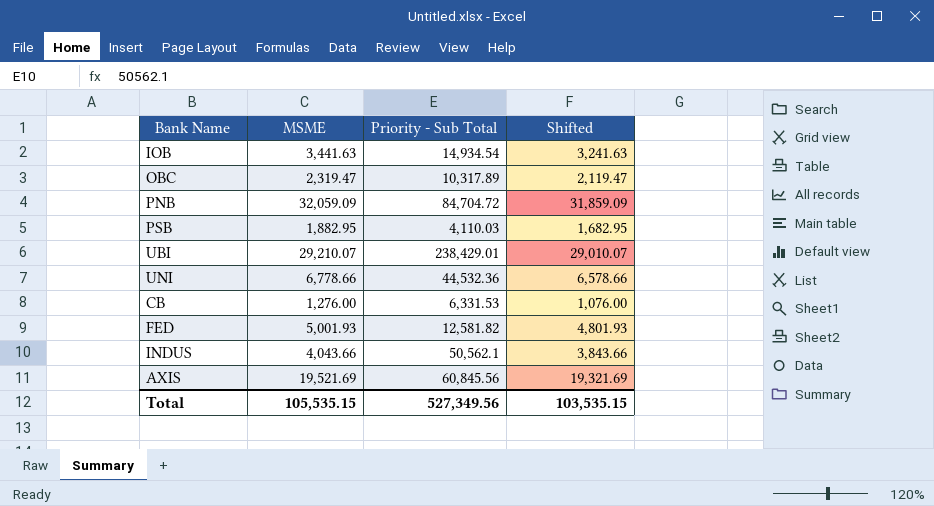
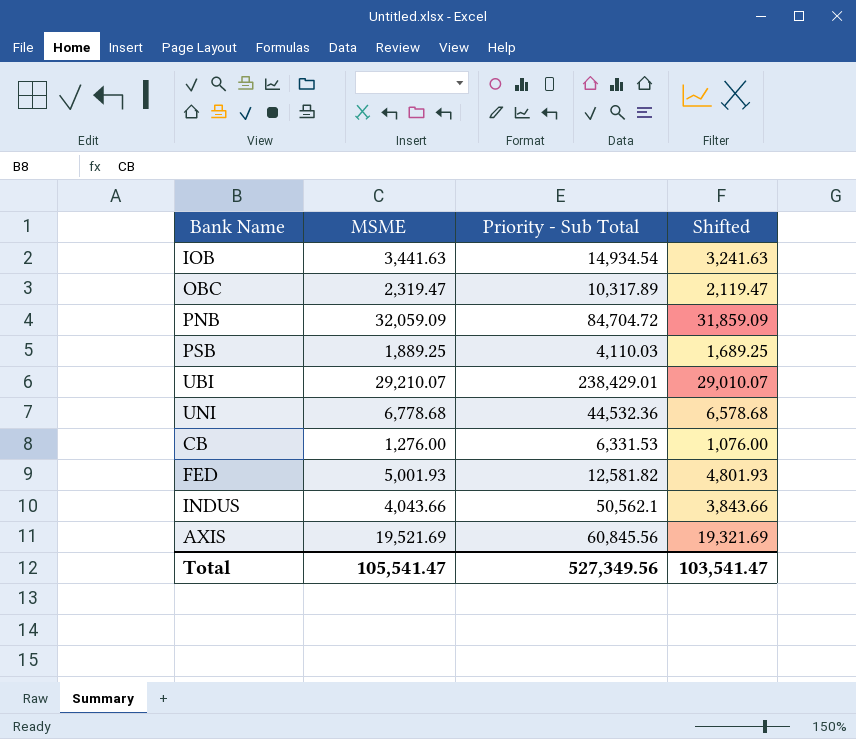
PSB | MSME: 1,882.95 -> 1,889.25
PSB | Shifted: 1,682.95 -> 1,689.25
UNI | MSME: 6,778.66 -> 6,778.68
UNI | Shifted: 6,578.66 -> 6,578.68
Total | MSME: 105,535.15 -> 105,541.47
Total | Shifted: 103,535.15 -> 103,541.47

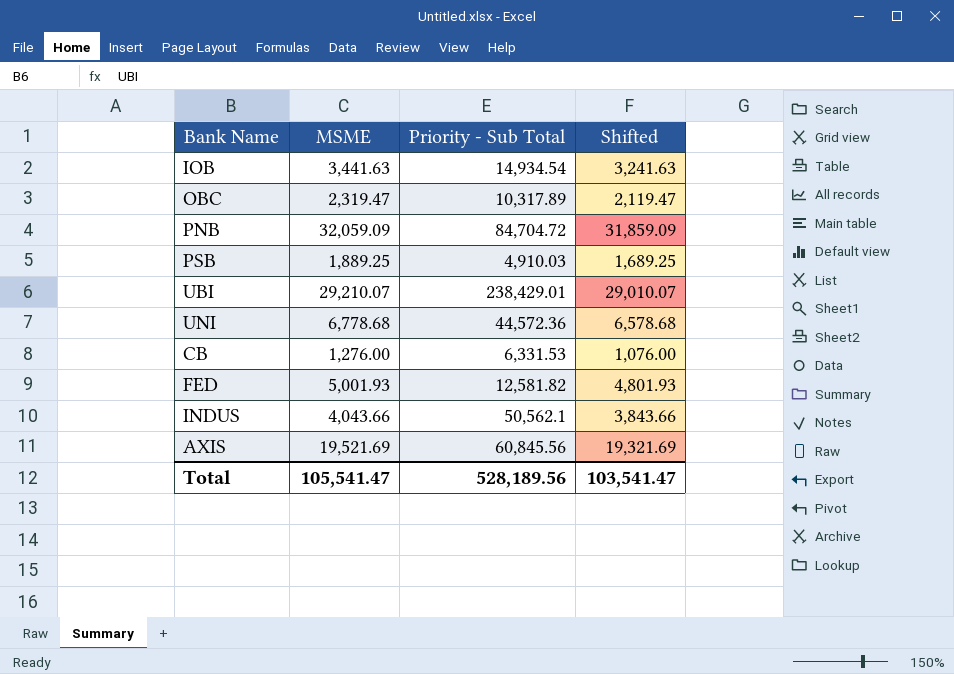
PSB | Priority - Sub Total: 4,110.03 -> 4,910.03
UNI | Priority - Sub Total: 44,532.36 -> 44,572.36
Total | Priority - Sub Total: 527,349.56 -> 528,189.56

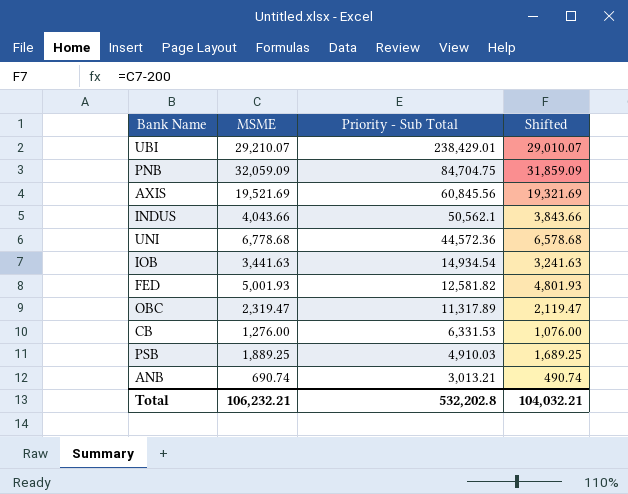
row order: none -> Priority - Sub Total descending
PNB | Priority - Sub Total: 84,704.72 -> 84,704.75
OBC | Priority - Sub Total: 10,317.89 -> 11,317.89
row ANB: none -> 690.74 | 3,013.21 | 490.74
Total | MSME: 105,541.47 -> 106,232.21
Total | Priority - Sub Total: 528,189.56 -> 532,202.8
Total | Shifted: 103,541.47 -> 104,032.21

